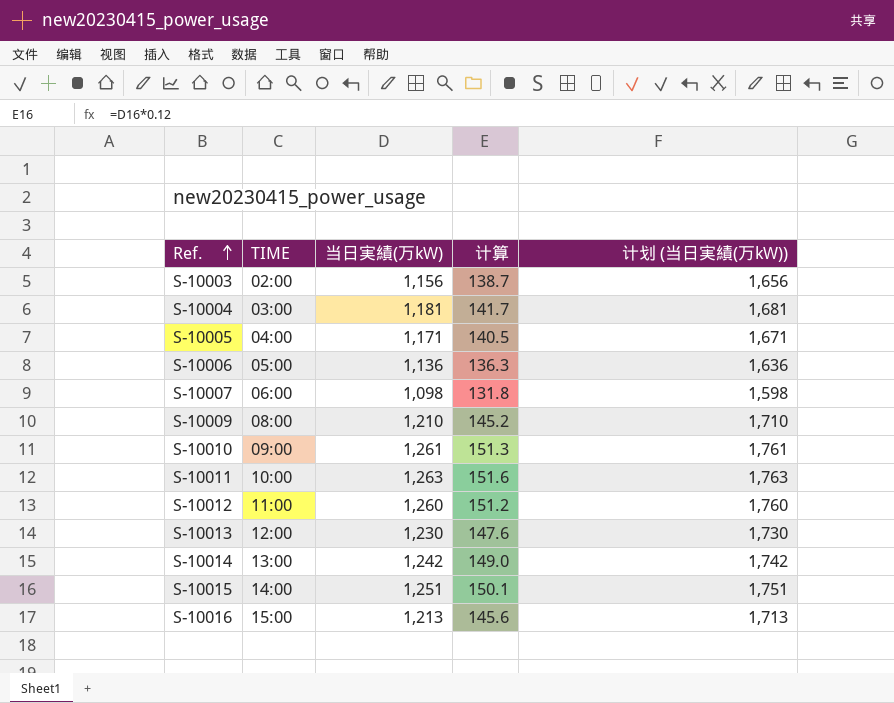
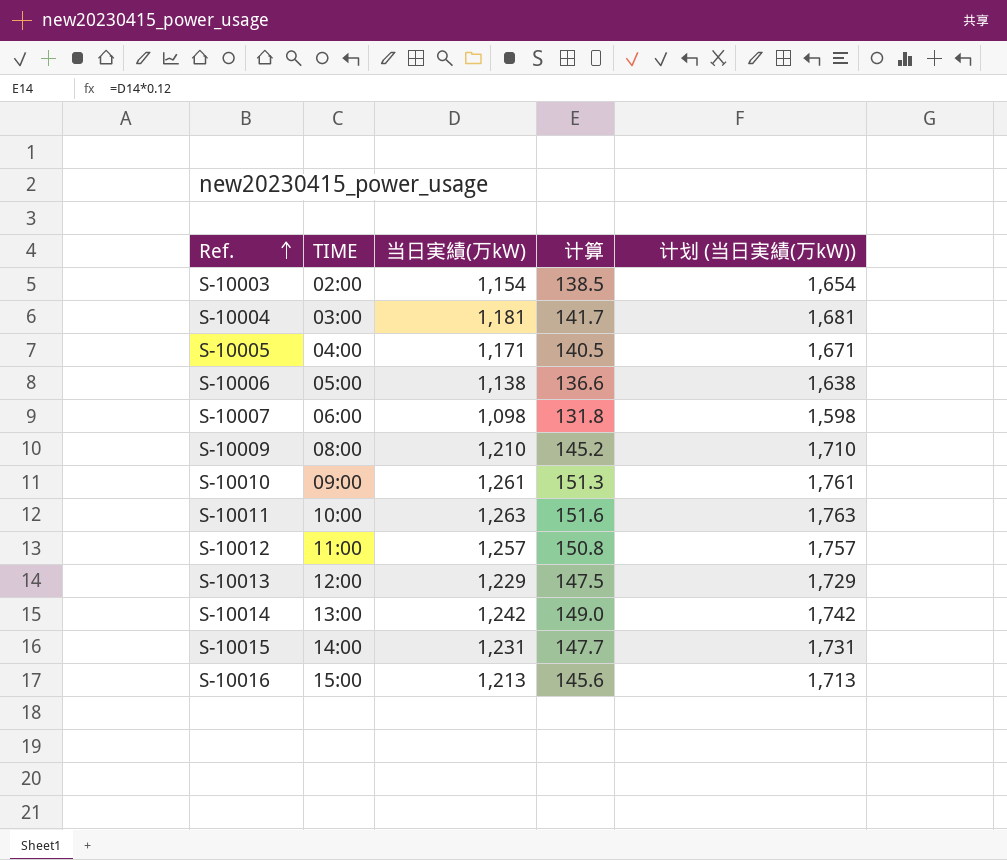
S-10003 | 当日実績(万kW): 1,156 -> 1,154
S-10003 | 计算: 138.7 -> 138.5
S-10003 | 计划 (当日実績(万kW)): 1,656 -> 1,654
S-10006 | 当日実績(万kW): 1,136 -> 1,138
S-10006 | 计算: 136.3 -> 136.6
S-10006 | 计划 (当日実績(万kW)): 1,636 -> 1,638
S-10012 | 当日実績(万kW): 1,260 -> 1,257
S-10012 | 计算: 151.2 -> 150.8
S-10012 | 计划 (当日実績(万kW)): 1,760 -> 1,757
S-10013 | 当日実績(万kW): 1,230 -> 1,229
S-10013 | 计算: 147.6 -> 147.5
S-10013 | 计划 (当日実績(万kW)): 1,730 -> 1,729
S-10015 | 当日実績(万kW): 1,251 -> 1,231
S-10015 | 计算: 150.1 -> 147.7
S-10015 | 计划 (当日実績(万kW)): 1,751 -> 1,731

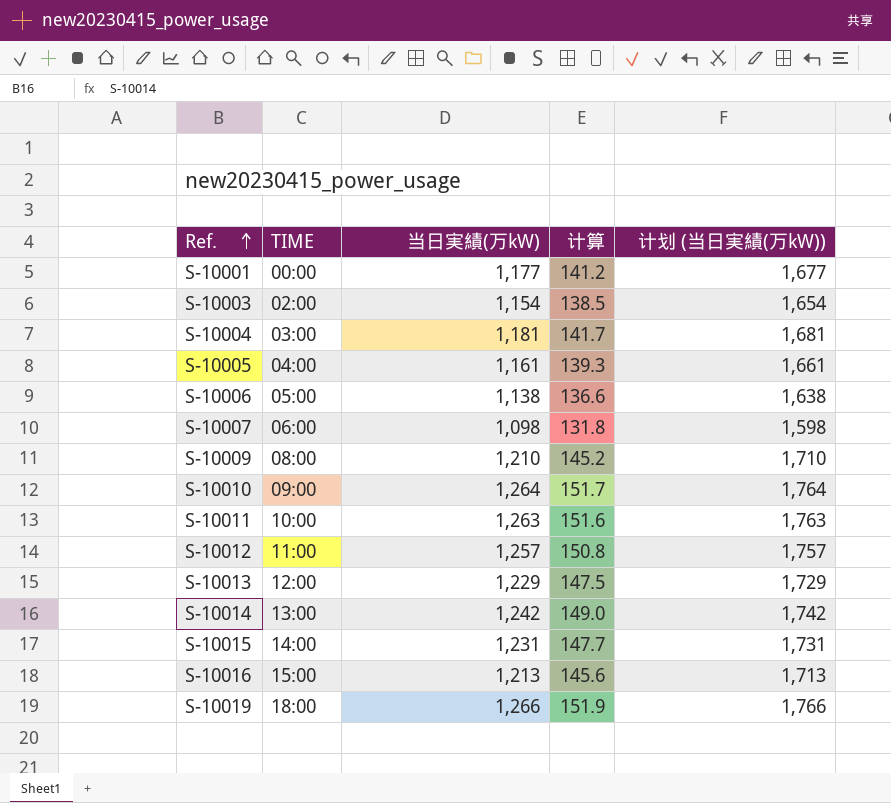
row S-10001: none -> 00:00 | 1,177 | 141.2 | 1,677
S-10005 | 当日実績(万kW): 1,171 -> 1,161
S-10005 | 计算: 140.5 -> 139.3
S-10005 | 计划 (当日実績(万kW)): 1,671 -> 1,661
S-10010 | 当日実績(万kW): 1,261 -> 1,264
S-10010 | 计算: 151.3 -> 151.7
S-10010 | 计划 (当日実績(万kW)): 1,761 -> 1,764
row S-10019: none -> 18:00 | 1,266 | 151.9 | 1,766

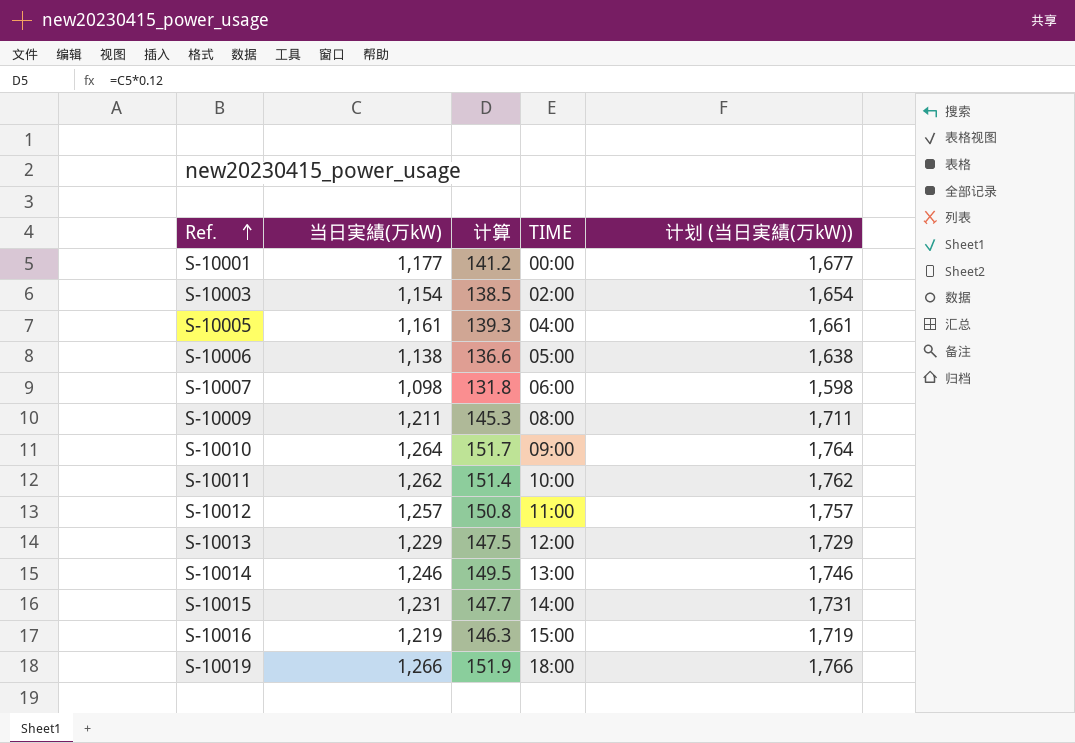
column TIME | position: 2 -> 4
row S-10004: 03:00 | 1,181 | 141.7 | 1,681 -> none
S-10009 | 当日実績(万kW): 1,210 -> 1,211
S-10009 | 计算: 145.2 -> 145.3
S-10009 | 计划 (当日実績(万kW)): 1,710 -> 1,711
S-10011 | 当日実績(万kW): 1,263 -> 1,262
S-10011 | 计算: 151.6 -> 151.4
S-10011 | 计划 (当日実績(万kW)): 1,763 -> 1,762
S-10014 | 当日実績(万kW): 1,242 -> 1,246
S-10014 | 计算: 149.0 -> 149.5
S-10014 | 计划 (当日実績(万kW)): 1,742 -> 1,746
S-10016 | 当日実績(万kW): 1,213 -> 1,219
S-10016 | 计算: 145.6 -> 146.3
S-10016 | 计划 (当日実績(万kW)): 1,713 -> 1,719

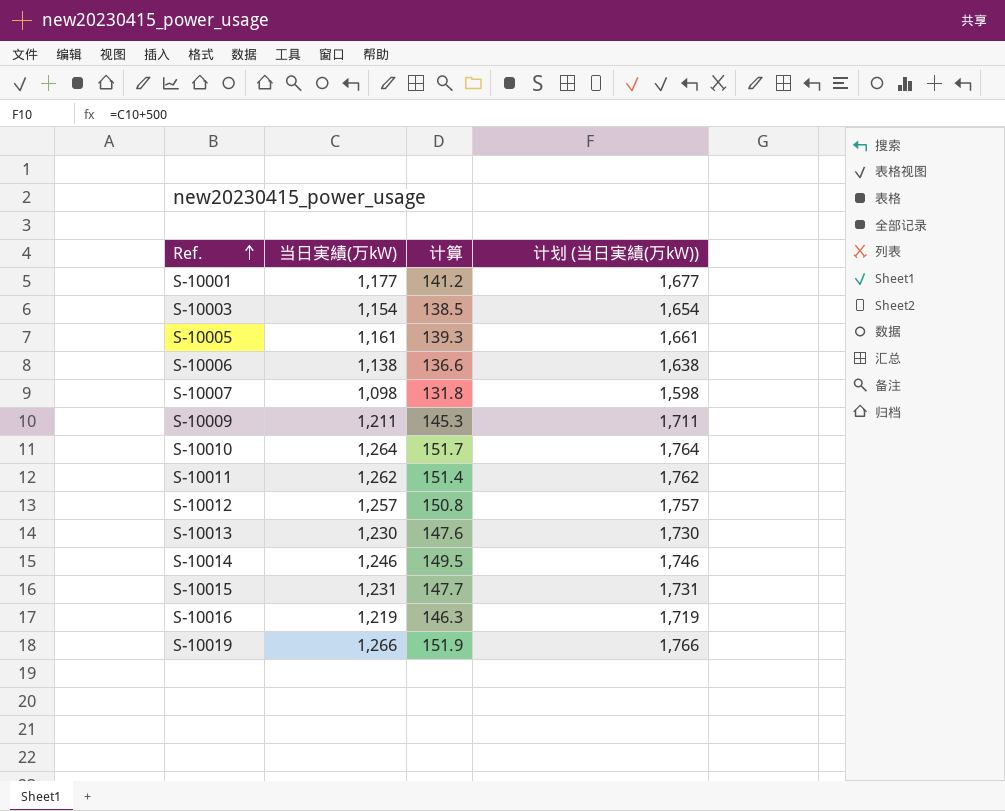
column TIME | position: 4 -> none
S-10013 | 当日実績(万kW): 1,229 -> 1,230
S-10013 | 计算: 147.5 -> 147.6
S-10013 | 计划 (当日実績(万kW)): 1,729 -> 1,730

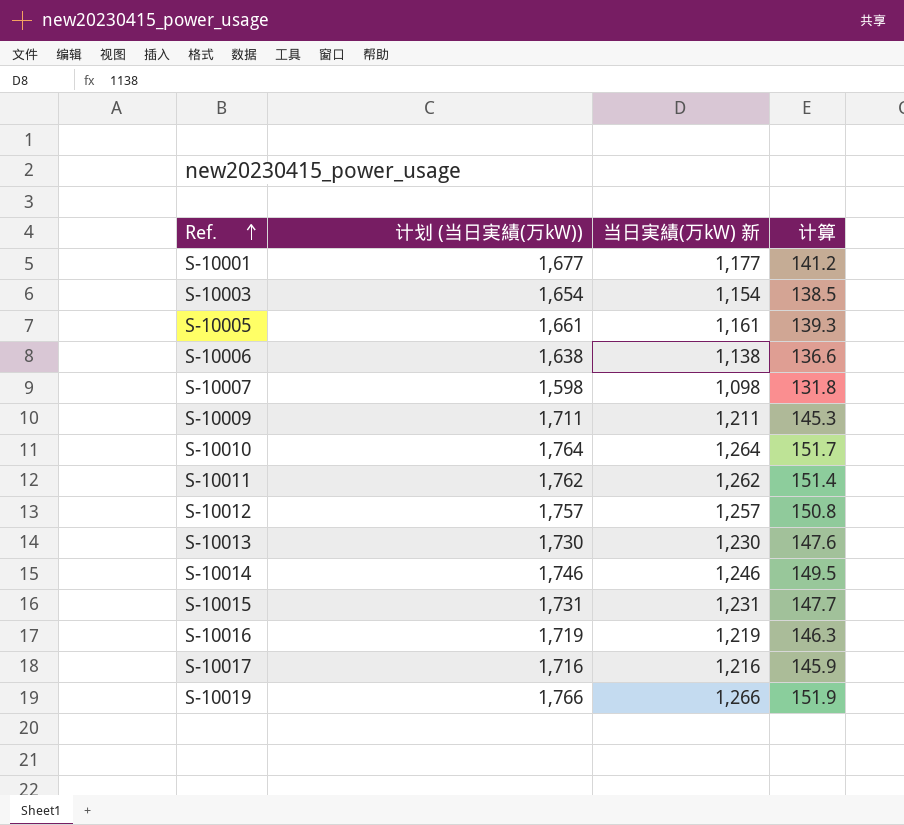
column 计划 (当日実績(万kW)) | position: 4 -> 2
column name: 当日実績(万kW) -> 当日実績(万kW) 新
row S-10017: none -> 1,716 | 1,216 | 145.9

